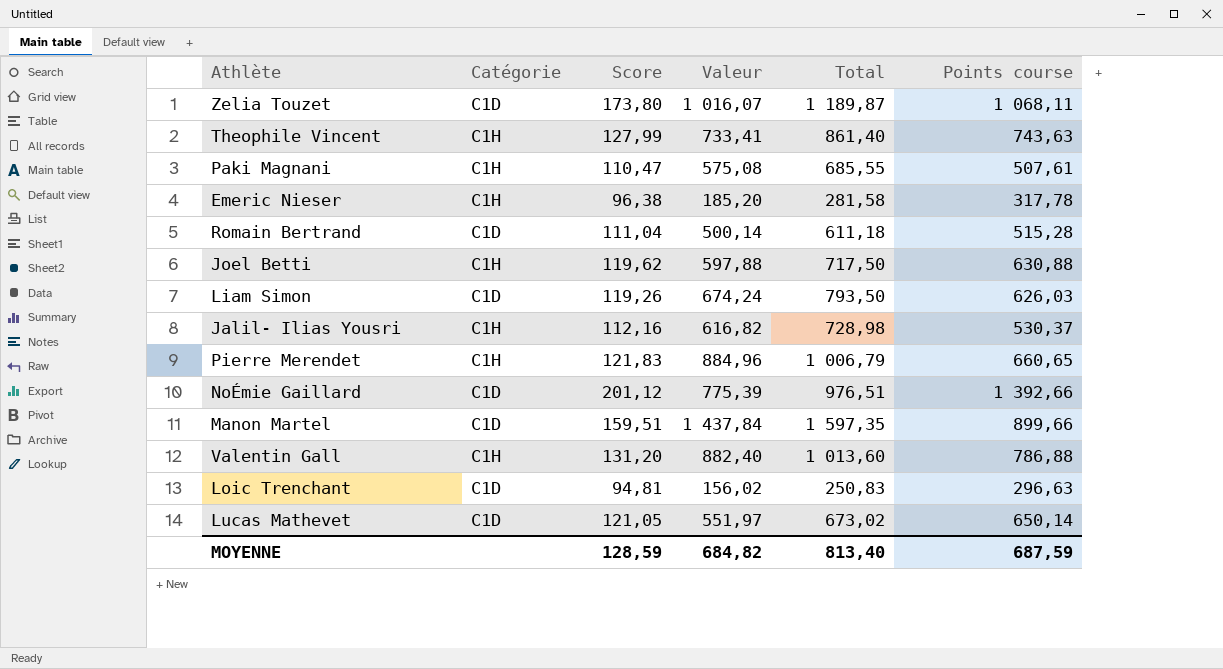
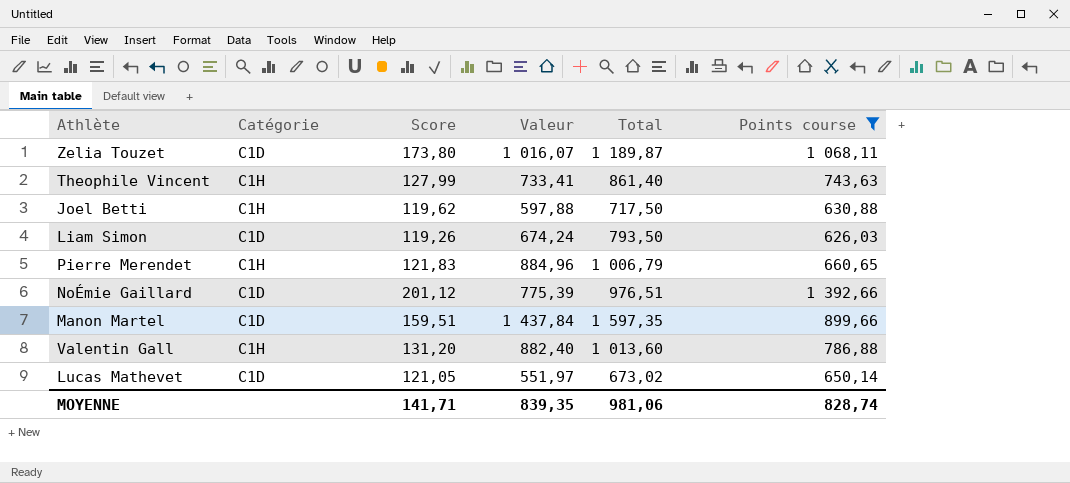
filter: none -> Points course >= 626,03
MOYENNE | Score: 128,59 -> 141,71
MOYENNE | Valeur: 684,82 -> 839,35
MOYENNE | Total: 813,40 -> 981,06
MOYENNE | Points course: 687,59 -> 828,74

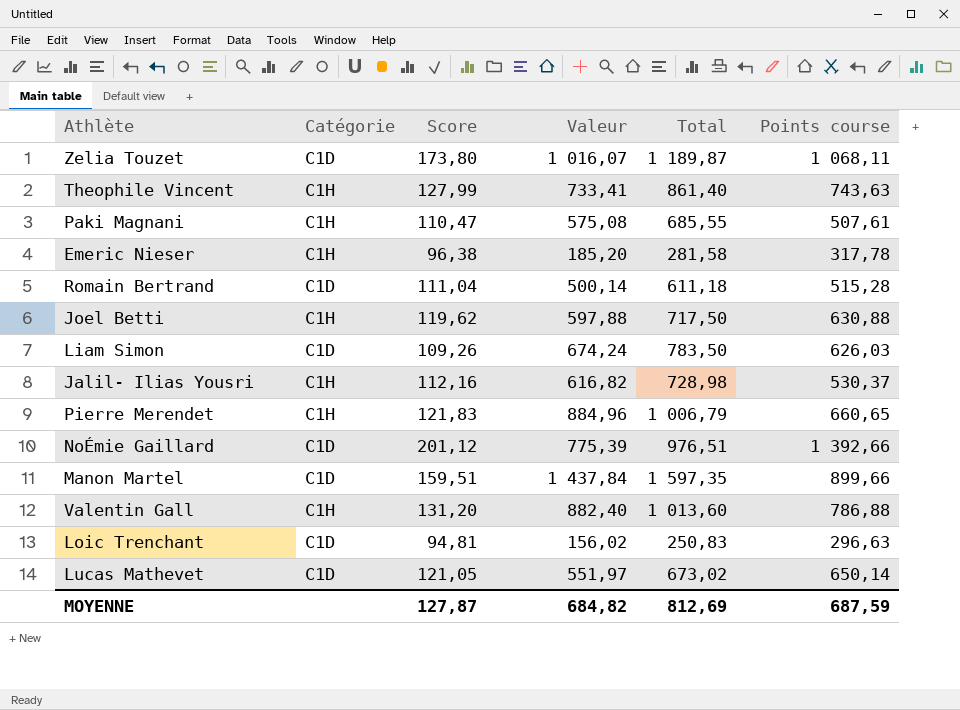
filter: Points course >= 626,03 -> none
Liam Simon | Score: 119,26 -> 109,26
Liam Simon | Total: 793,50 -> 783,50
MOYENNE | Score: 141,71 -> 127,87
MOYENNE | Valeur: 839,35 -> 684,82
MOYENNE | Total: 981,06 -> 812,69
MOYENNE | Points course: 828,74 -> 687,59

